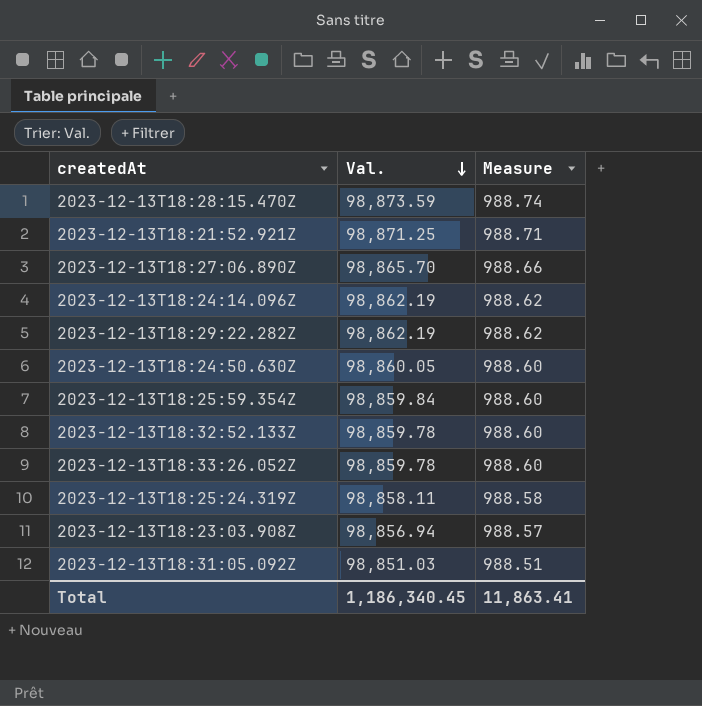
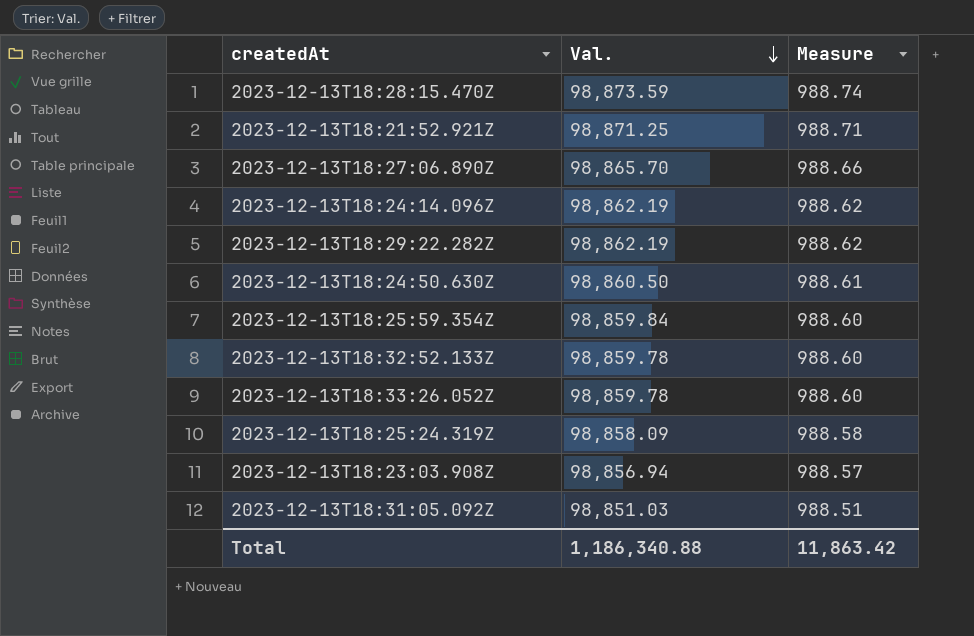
2023-12-13T18:24:50.630Z | Val.: 98,860.05 -> 98,860.50
2023-12-13T18:24:50.630Z | Measure: 988.60 -> 988.61
2023-12-13T18:25:24.319Z | Val.: 98,858.11 -> 98,858.09
Total | Val.: 1,186,340.45 -> 1,186,340.88
Total | Measure: 11,863.41 -> 11,863.42

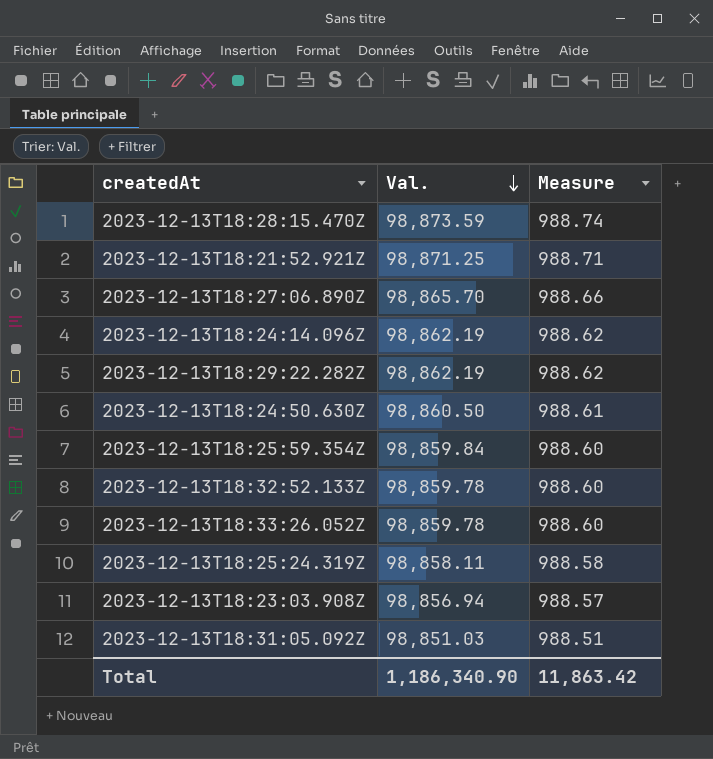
2023-12-13T18:25:24.319Z | Val.: 98,858.09 -> 98,858.11
Total | Val.: 1,186,340.88 -> 1,186,340.90

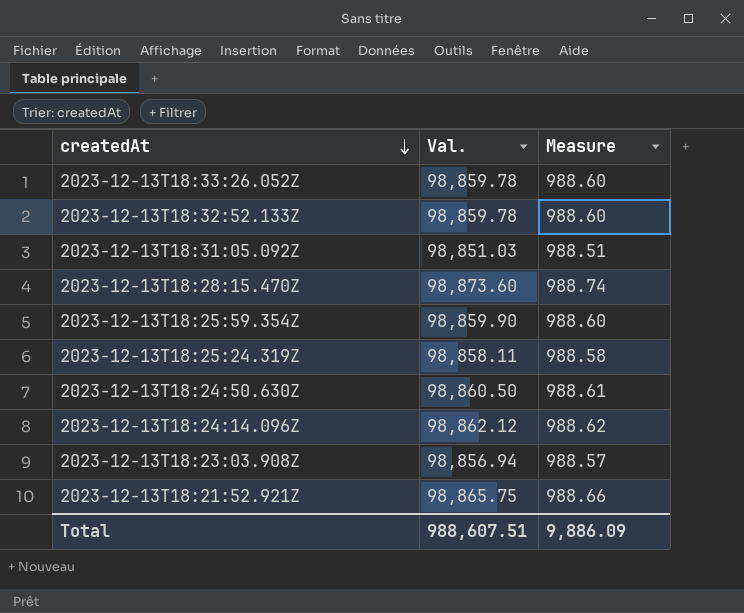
row order: Val. descending -> createdAt descending
row 2023-12-13T18:27:06.890Z: 98,865.70 | 988.66 -> none
row 2023-12-13T18:29:22.282Z: 98,862.19 | 988.62 -> none
2023-12-13T18:28:15.470Z | Val.: 98,873.59 -> 98,873.60
2023-12-13T18:25:59.354Z | Val.: 98,859.84 -> 98,859.90
2023-12-13T18:24:14.096Z | Val.: 98,862.19 -> 98,862.12
2023-12-13T18:21:52.921Z | Val.: 98,871.25 -> 98,865.75
2023-12-13T18:21:52.921Z | Measure: 988.71 -> 988.66
Total | Val.: 1,186,340.90 -> 988,607.51
Total | Measure: 11,863.42 -> 9,886.09

